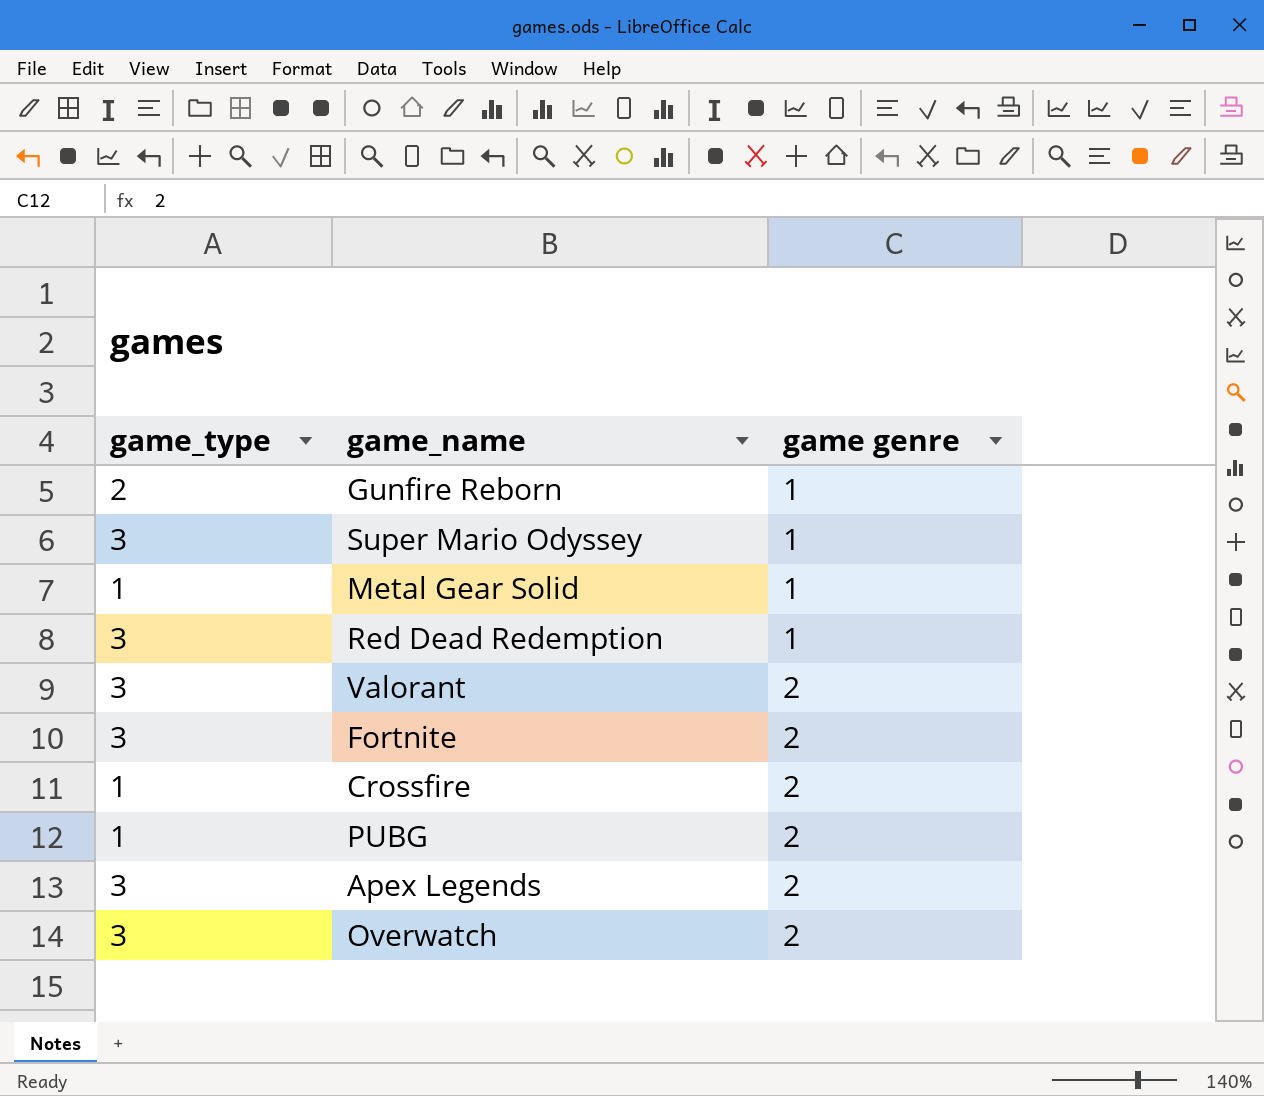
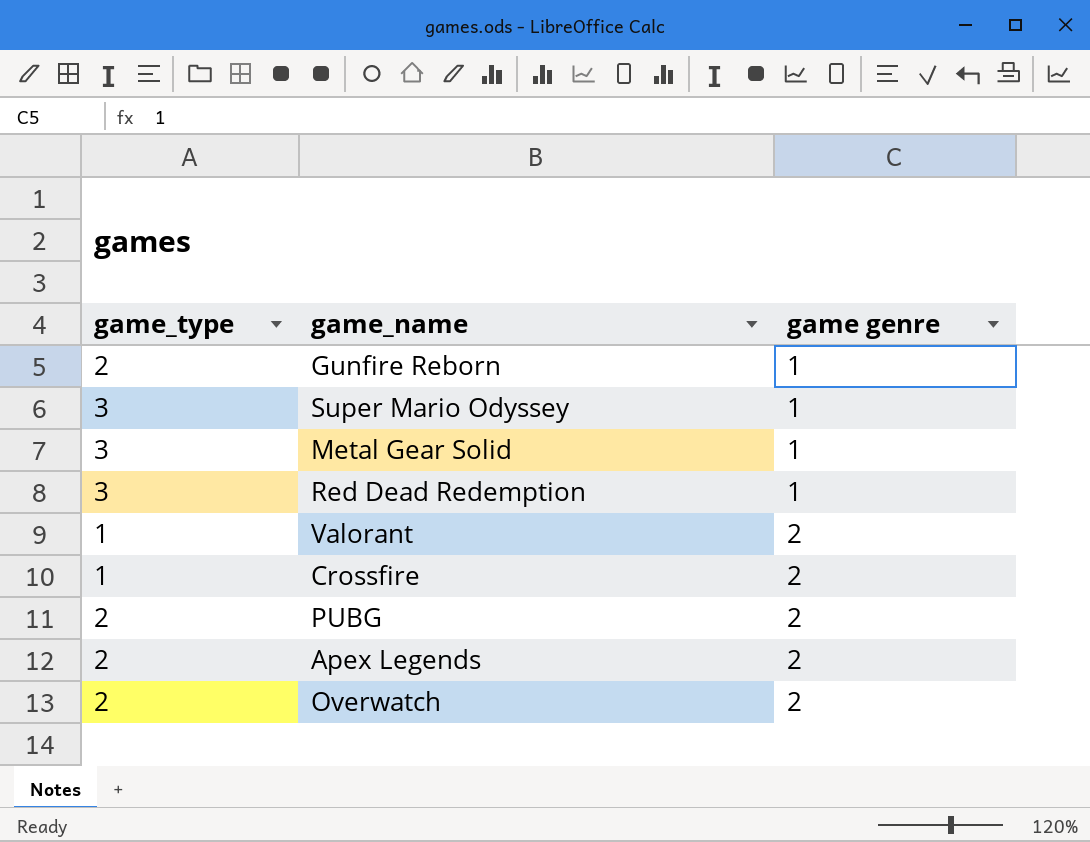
row Fortnite: 3 | 2 -> none
Metal Gear Solid | game_type: 1 -> 3
Valorant | game_type: 3 -> 1
PUBG | game_type: 1 -> 2
Apex Legends | game_type: 3 -> 2
Overwatch | game_type: 3 -> 2

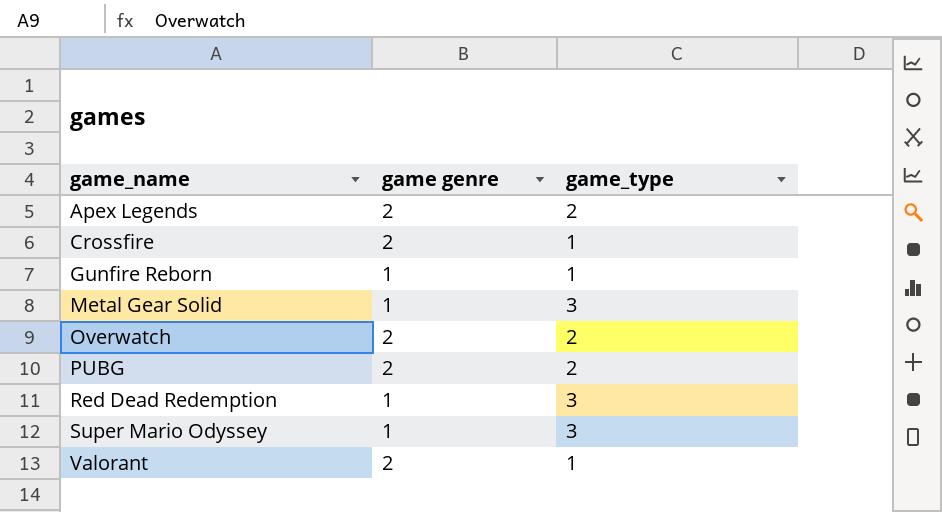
row order: game genre ascending -> game_name ascending
column game_type | position: 1 -> 3
Gunfire Reborn | game_type: 2 -> 1

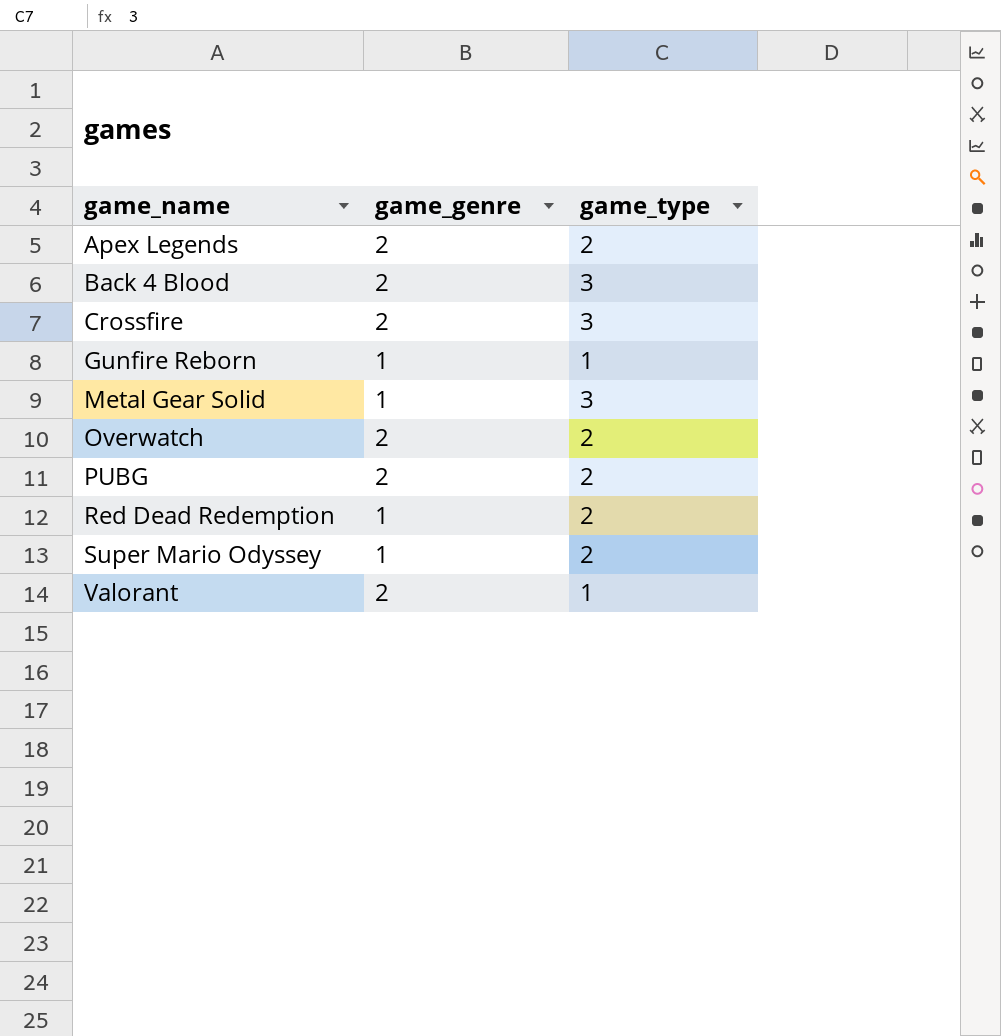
column name: game genre -> game_genre
row Back 4 Blood: none -> 2 | 3
Crossfire | game_type: 1 -> 3
Red Dead Redemption | game_type: 3 -> 2
Super Mario Odyssey | game_type: 3 -> 2

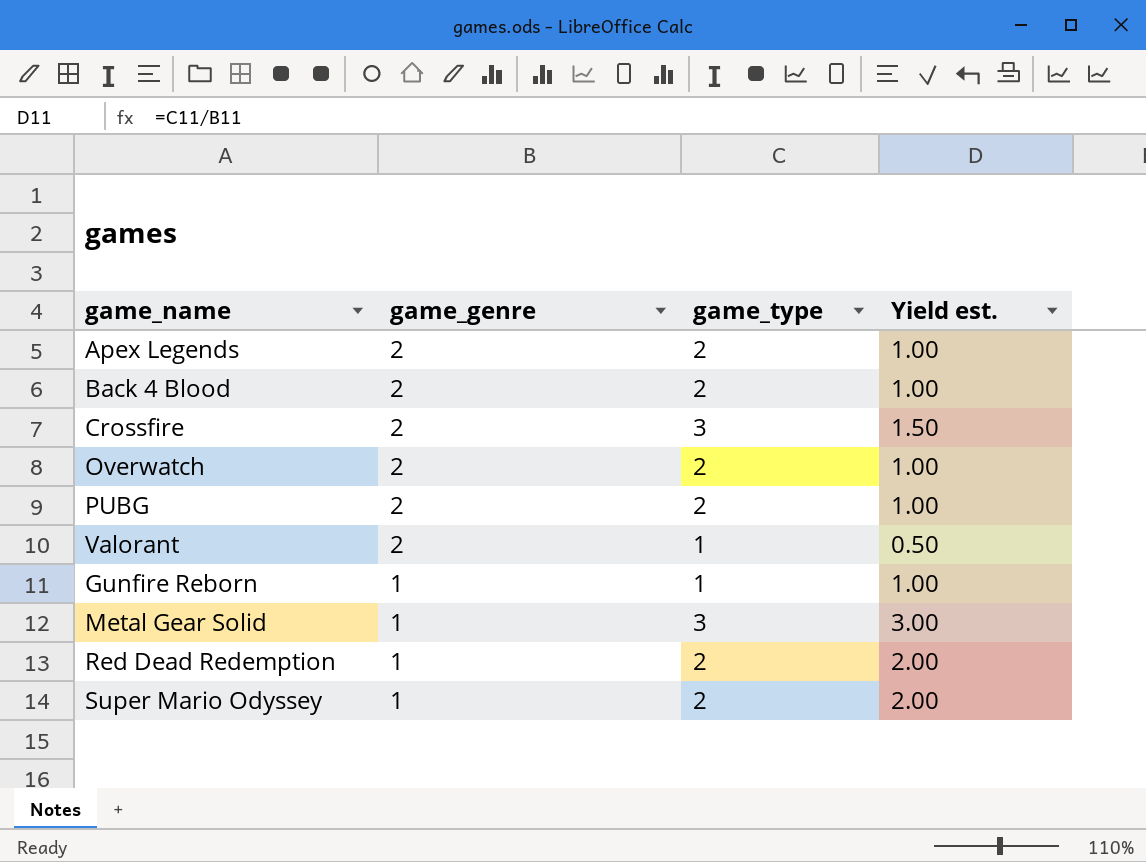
row order: game_name ascending -> game_genre descending
column Yield est. | formula: none -> [game_type] / [game_genre]
Back 4 Blood | game_type: 3 -> 2

